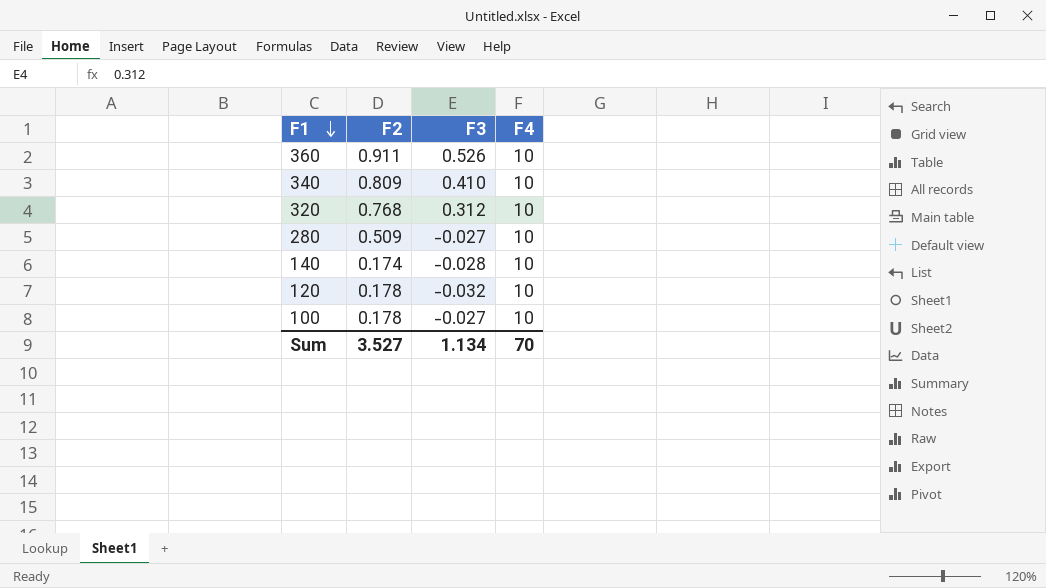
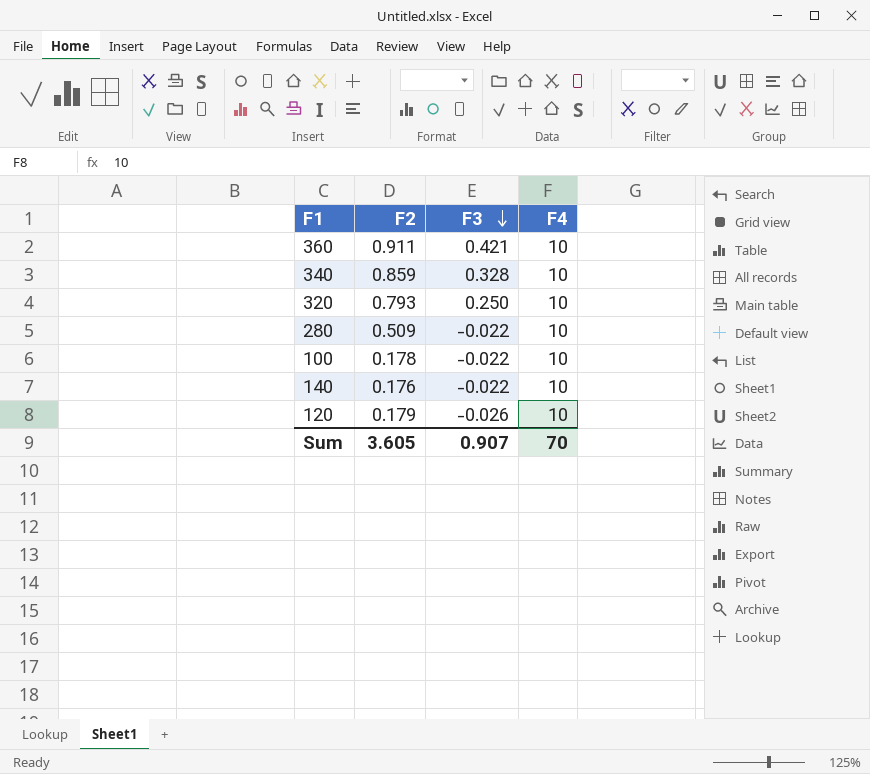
row order: F1 descending -> F3 descending
360 | F3: 0.526 -> 0.421
340 | F2: 0.809 -> 0.859
340 | F3: 0.410 -> 0.328
320 | F2: 0.768 -> 0.793
320 | F3: 0.312 -> 0.250
280 | F3: -0.027 -> -0.022
100 | F3: -0.027 -> -0.022
140 | F2: 0.174 -> 0.176
140 | F3: -0.028 -> -0.022
120 | F2: 0.178 -> 0.179
120 | F3: -0.032 -> -0.026
Sum | F2: 3.527 -> 3.605
Sum | F3: 1.134 -> 0.907

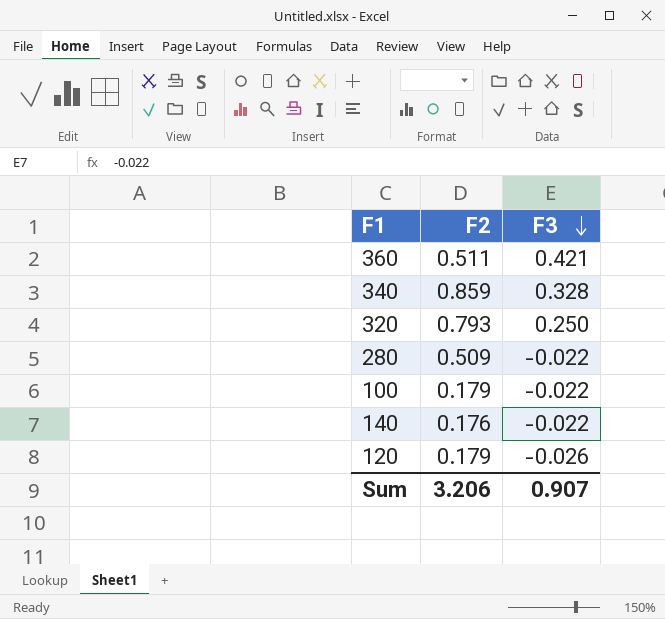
column F4 | position: 4 -> none
360 | F2: 0.911 -> 0.511
100 | F2: 0.178 -> 0.179
Sum | F2: 3.605 -> 3.206

